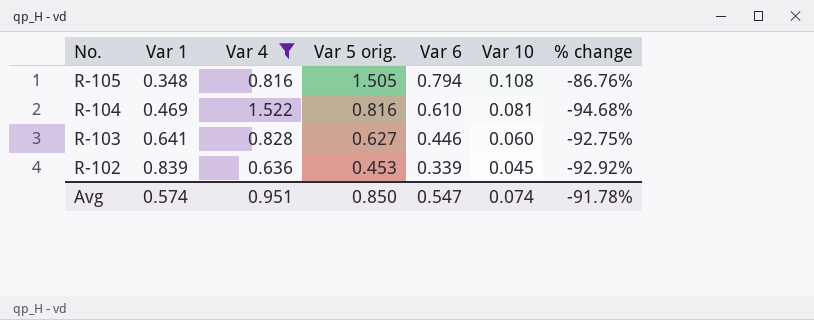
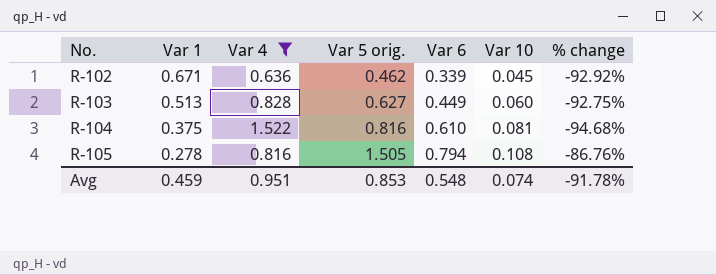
row order: No. descending -> No. ascending
R-102 | Var 1: 0.839 -> 0.671
R-102 | Var 5 orig.: 0.453 -> 0.462
R-103 | Var 1: 0.641 -> 0.513
R-103 | Var 6: 0.446 -> 0.449
R-104 | Var 1: 0.469 -> 0.375
R-105 | Var 1: 0.348 -> 0.278
Avg | Var 1: 0.574 -> 0.459
Avg | Var 5 orig.: 0.850 -> 0.853
Avg | Var 6: 0.547 -> 0.548

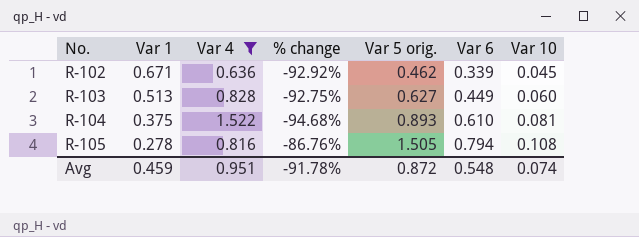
column % change | position: 7 -> 4
R-104 | Var 5 orig.: 0.816 -> 0.893
Avg | Var 5 orig.: 0.853 -> 0.872

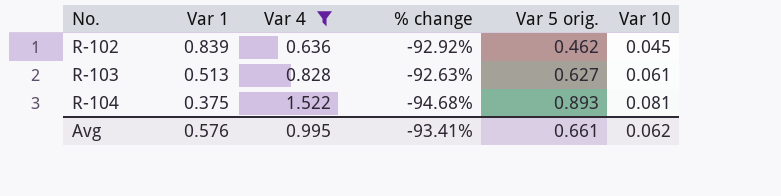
column Var 6 | position: 6 -> none
row R-105: 0.278 | 0.816 | -86.76% | 1.505 | 0.794 | 0.108 -> none
R-102 | Var 1: 0.671 -> 0.839
R-103 | % change: -92.75% -> -92.63%
R-103 | Var 10: 0.060 -> 0.061
Avg | Var 1: 0.459 -> 0.576
Avg | Var 4: 0.951 -> 0.995
Avg | % change: -91.78% -> -93.41%
Avg | Var 5 orig.: 0.872 -> 0.661
Avg | Var 10: 0.074 -> 0.062

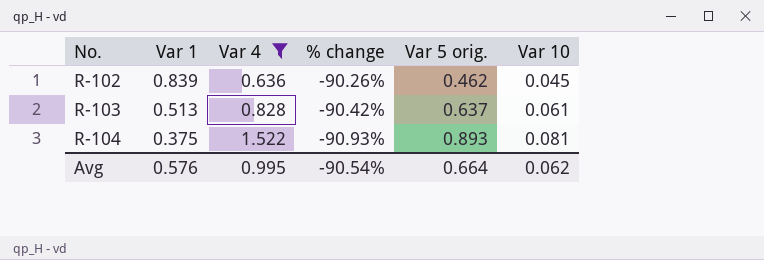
column % change | formula: ([Var 10] - [Var 4]) / [Var 4] -> ([Var 10] - [Var 5 orig.]) / [Var 5 orig.]
R-103 | Var 5 orig.: 0.627 -> 0.637
Avg | % change: -93.41% -> -90.54%
Avg | Var 5 orig.: 0.661 -> 0.664

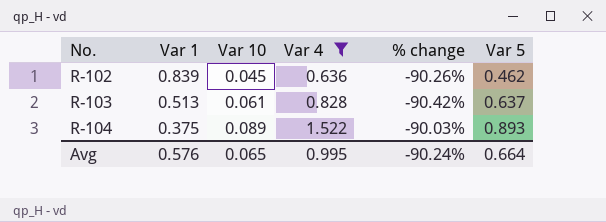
column Var 10 | position: 6 -> 3
column name: Var 5 orig. -> Var 5
R-104 | Var 10: 0.081 -> 0.089
R-104 | % change: -90.93% -> -90.03%
Avg | Var 10: 0.062 -> 0.065
Avg | % change: -90.54% -> -90.24%

